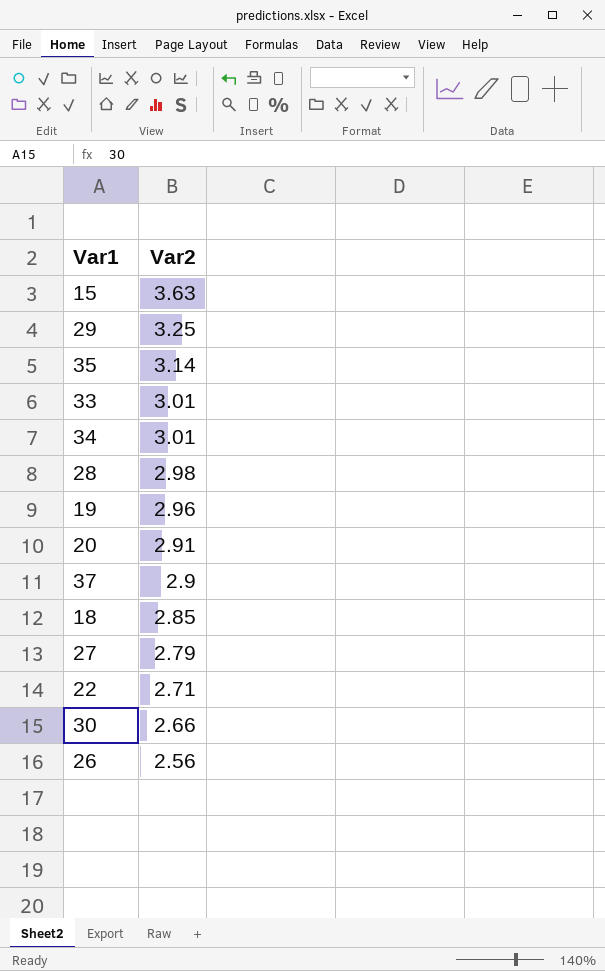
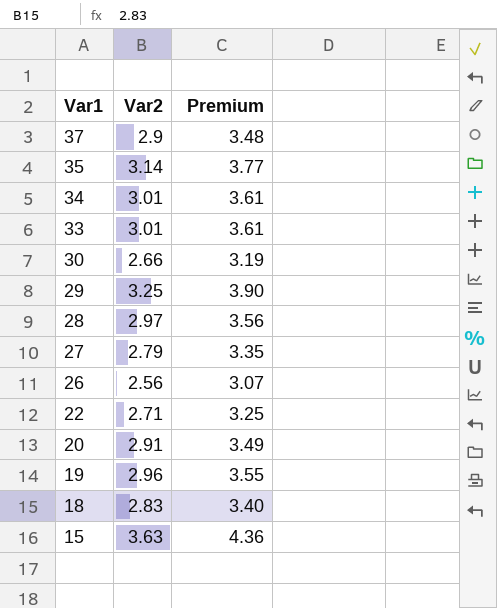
row order: Var2 descending -> Var1 descending
column Premium | formula: none -> [Var2] * 1.2
28 | Var2: 2.98 -> 2.97
18 | Var2: 2.85 -> 2.83

